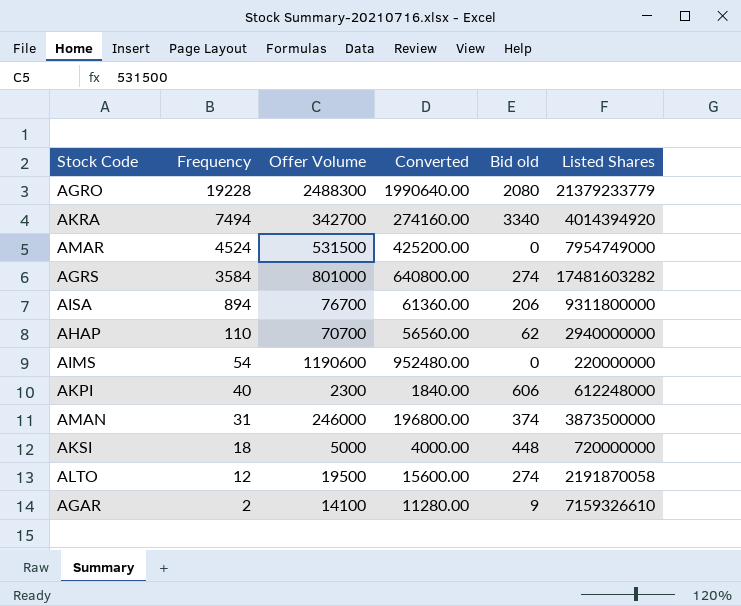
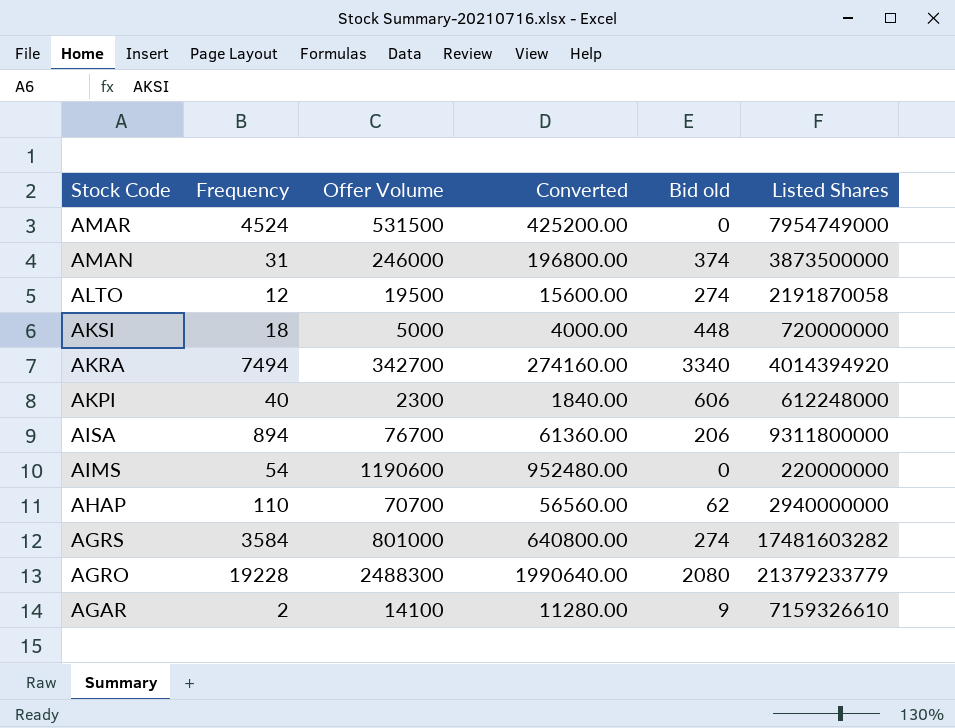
row order: Frequency descending -> Stock Code descending

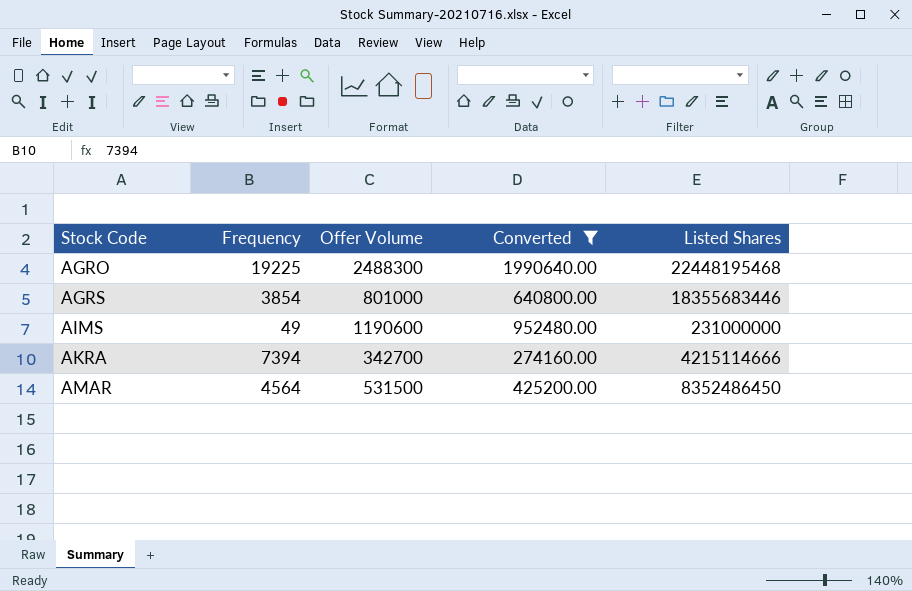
filter: none -> Converted >= 274160.00
row order: Stock Code descending -> Stock Code ascending
column Bid old | position: 5 -> none
AGRO | Frequency: 19228 -> 19225
AGRO | Listed Shares: 21379233779 -> 22448195468
AGRS | Frequency: 3584 -> 3854
AGRS | Listed Shares: 17481603282 -> 18355683446
AIMS | Frequency: 54 -> 49
AIMS | Listed Shares: 220000000 -> 231000000
AKRA | Frequency: 7494 -> 7394
AKRA | Listed Shares: 4014394920 -> 4215114666
AMAR | Frequency: 4524 -> 4564
AMAR | Listed Shares: 7954749000 -> 8352486450

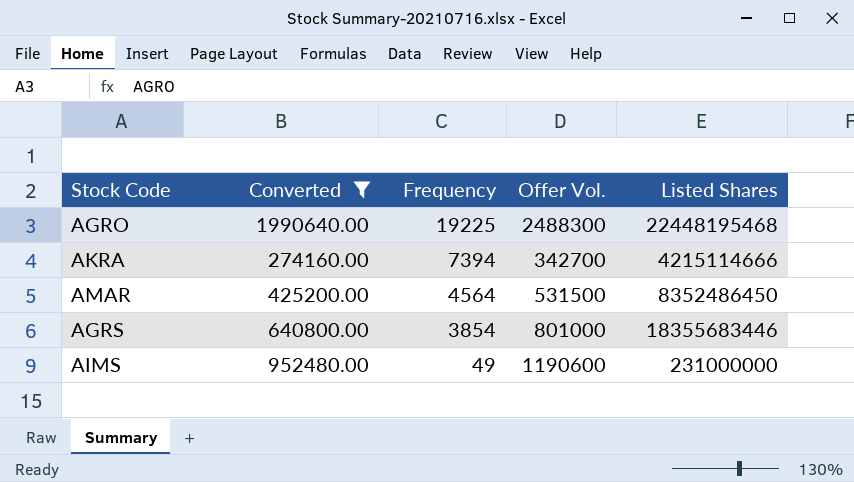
row order: Stock Code ascending -> Frequency descending
column Converted | position: 4 -> 2
column name: Offer Volume -> Offer Vol.

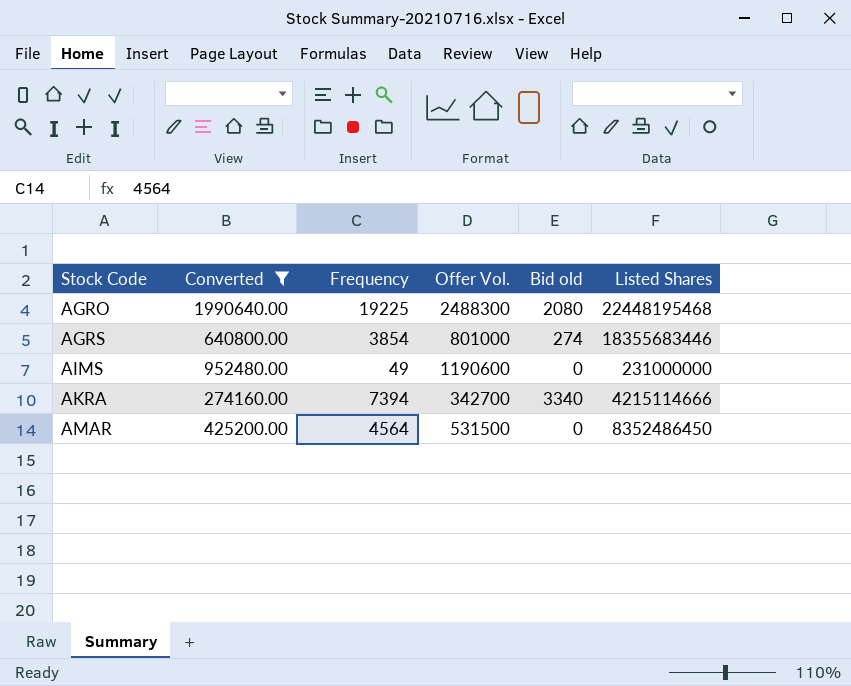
row order: Frequency descending -> Stock Code ascending
column Bid old | position: none -> 5

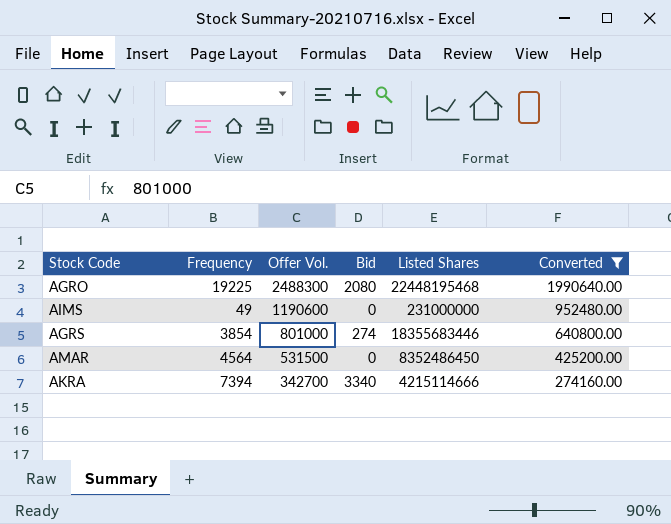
row order: Stock Code ascending -> Offer Vol. descending
column name: Bid old -> Bid
column Converted | position: 2 -> 6

